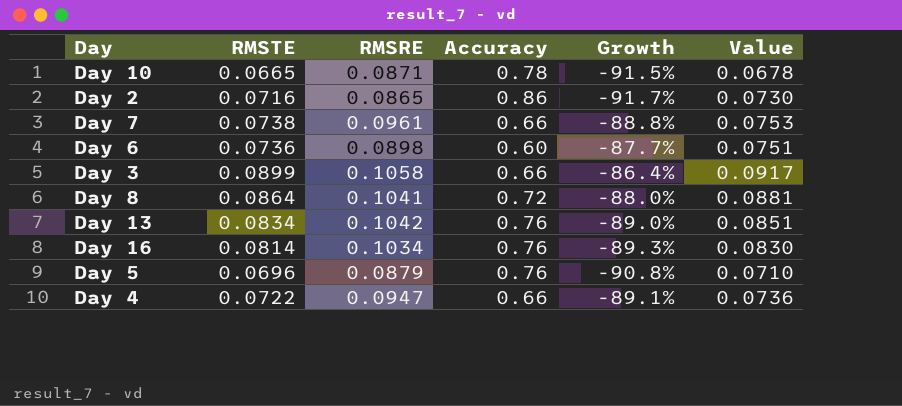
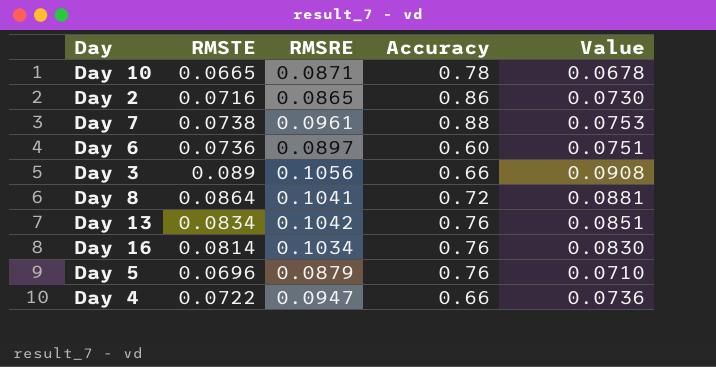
column Growth | formula: ([RMSTE] - [Accuracy]) / [Accuracy] -> none
Day 7 | Accuracy: 0.66 -> 0.88
Day 6 | RMSRE: 0.0898 -> 0.0897
Day 3 | RMSTE: 0.0899 -> 0.089
Day 3 | RMSRE: 0.1058 -> 0.1056
Day 3 | Value: 0.0917 -> 0.0908

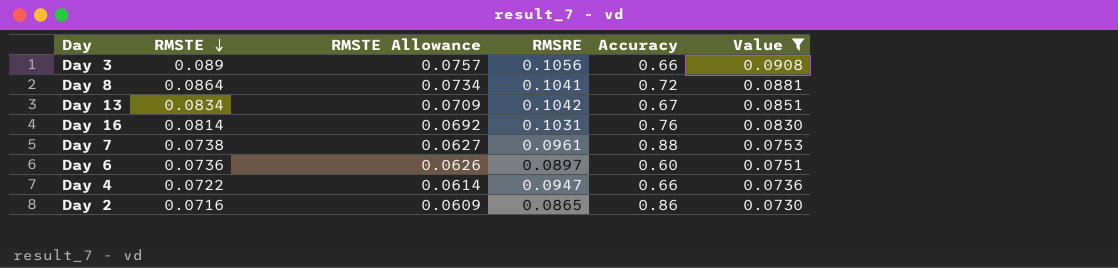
filter: none -> Value >= 0.0730
row order: none -> RMSTE descending
column RMSTE Allowance | formula: none -> [RMSTE] * 0.85
Day 13 | Accuracy: 0.76 -> 0.67
Day 16 | RMSRE: 0.1034 -> 0.1031

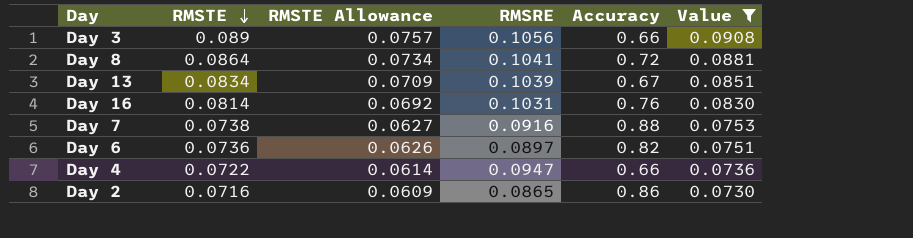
Day 13 | RMSRE: 0.1042 -> 0.1039
Day 7 | RMSRE: 0.0961 -> 0.0916
Day 6 | Accuracy: 0.60 -> 0.82

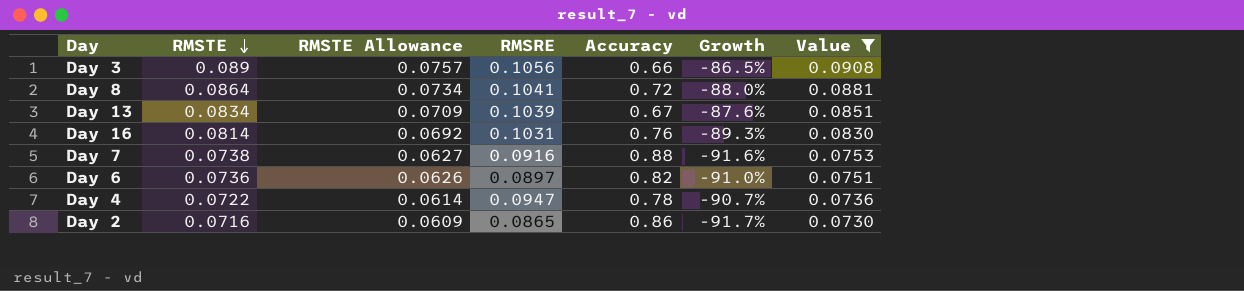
column Growth | formula: none -> ([RMSTE] - [Accuracy]) / [Accuracy]
Day 4 | Accuracy: 0.66 -> 0.78

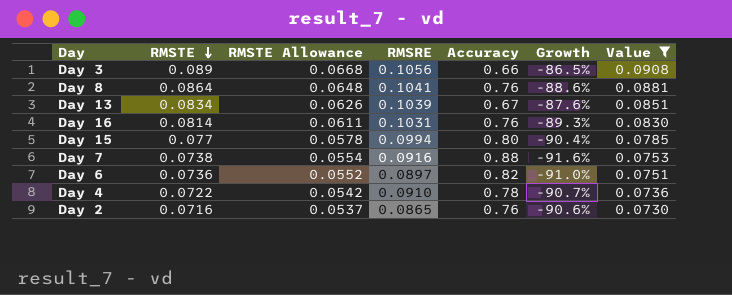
column RMSTE Allowance | formula: [RMSTE] * 0.85 -> [RMSTE] * 0.75
Day 8 | Accuracy: 0.72 -> 0.76
Day 8 | Growth: -88.0% -> -88.6%
row Day 15: none -> 0.077 | 0.0578 | 0.0994 | 0.80 | -90.4% | 0.0785
Day 4 | RMSRE: 0.0947 -> 0.0910
Day 2 | Accuracy: 0.86 -> 0.76
Day 2 | Growth: -91.7% -> -90.6%

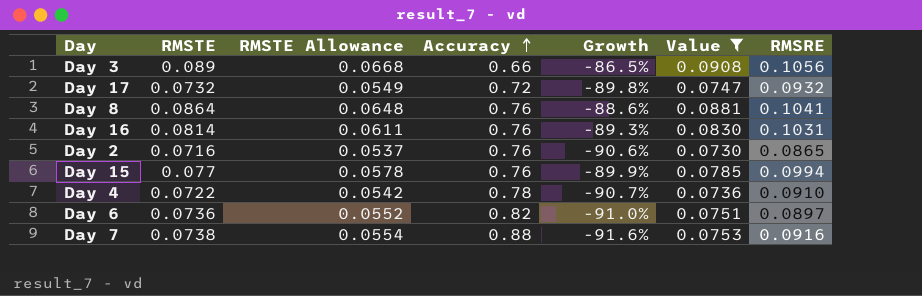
row order: RMSTE descending -> Accuracy ascending
column RMSRE | position: 4 -> 7
row Day 13: 0.0834 | 0.0626 | 0.1039 | 0.67 | -87.6% | 0.0851 -> none
row Day 17: none -> 0.0732 | 0.0549 | 0.72 | -89.8% | 0.0747 | 0.0932
Day 15 | Accuracy: 0.80 -> 0.76
Day 15 | Growth: -90.4% -> -89.9%

